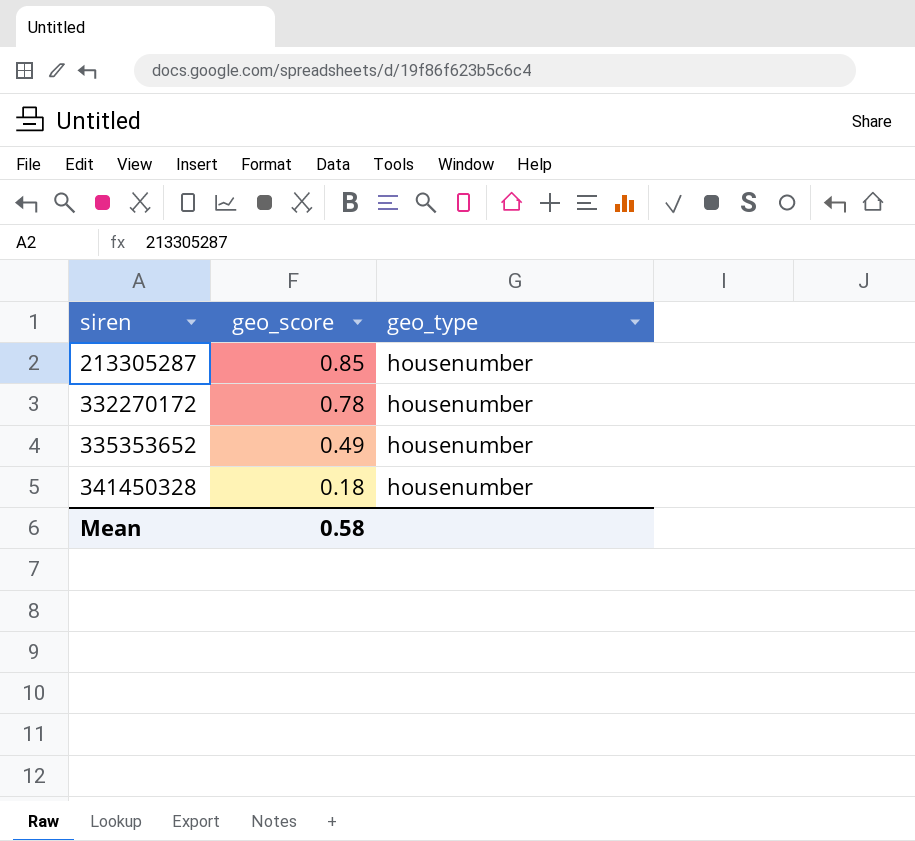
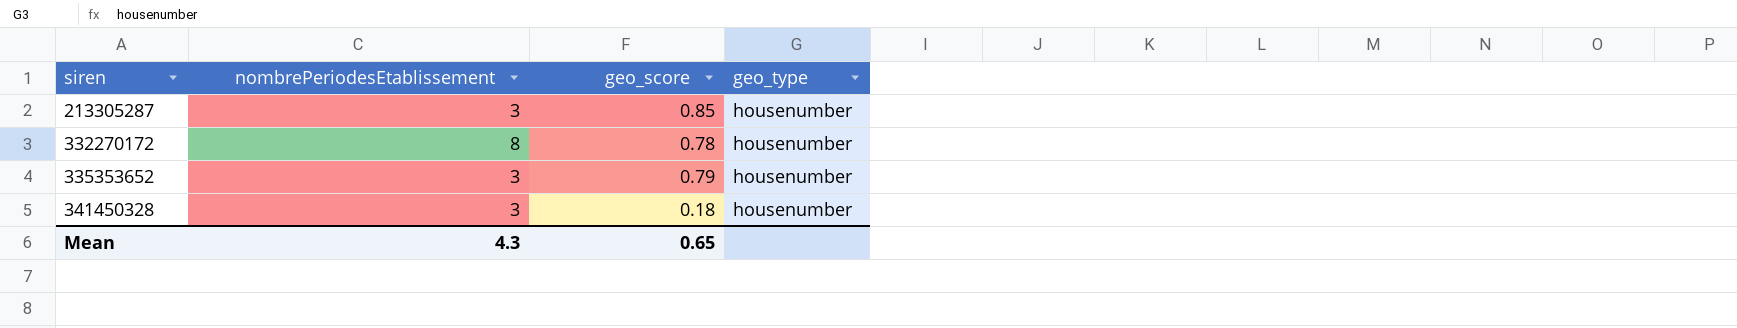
column nombrePeriodesEtablissement | position: none -> 2
335353652 | geo_score: 0.49 -> 0.79
Mean | geo_score: 0.58 -> 0.65

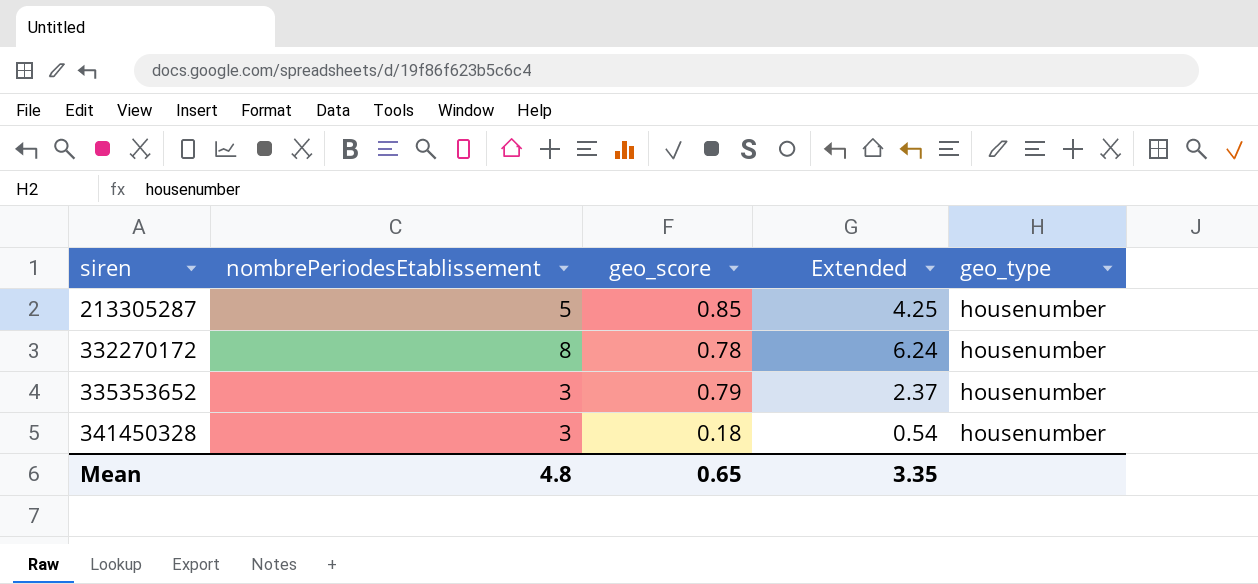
column Extended | formula: none -> [nombrePeriodesEtablissement] * [geo_score]
213305287 | nombrePeriodesEtablissement: 3 -> 5
Mean | nombrePeriodesEtablissement: 4.3 -> 4.8

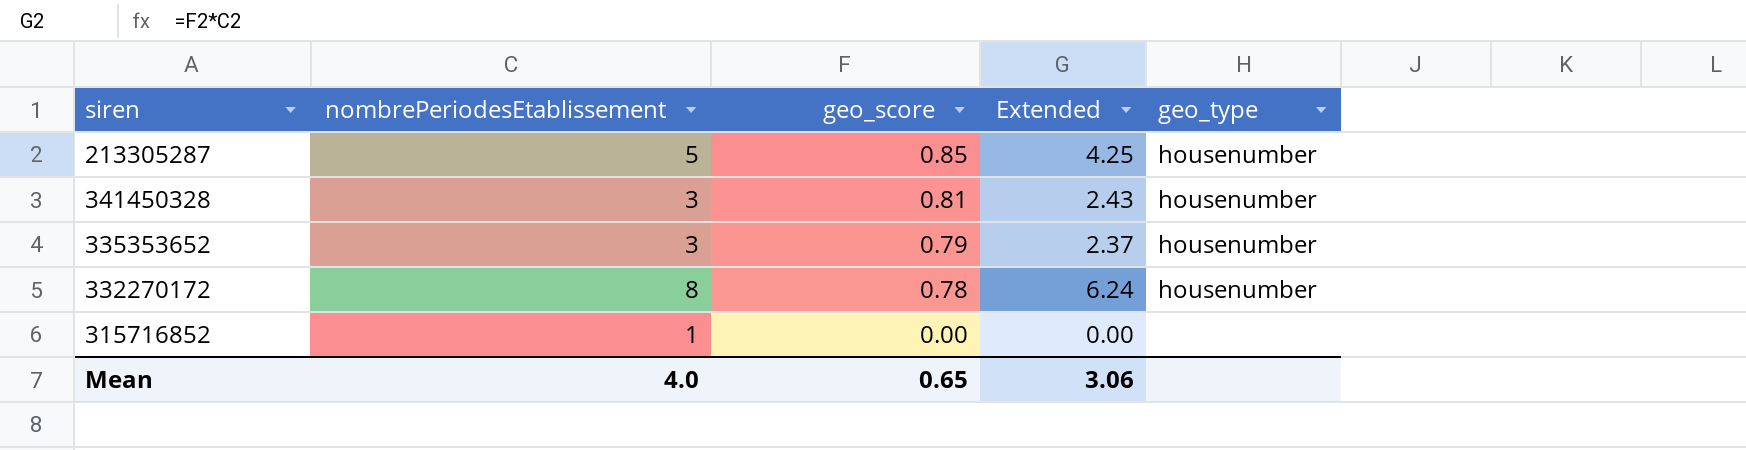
row order: siren ascending -> geo_score descending
341450328 | geo_score: 0.18 -> 0.81
341450328 | Extended: 0.54 -> 2.43
row 315716852: none -> 1 | 0.00 | 0.00 | none
Mean | nombrePeriodesEtablissement: 4.8 -> 4.0
Mean | Extended: 3.35 -> 3.06

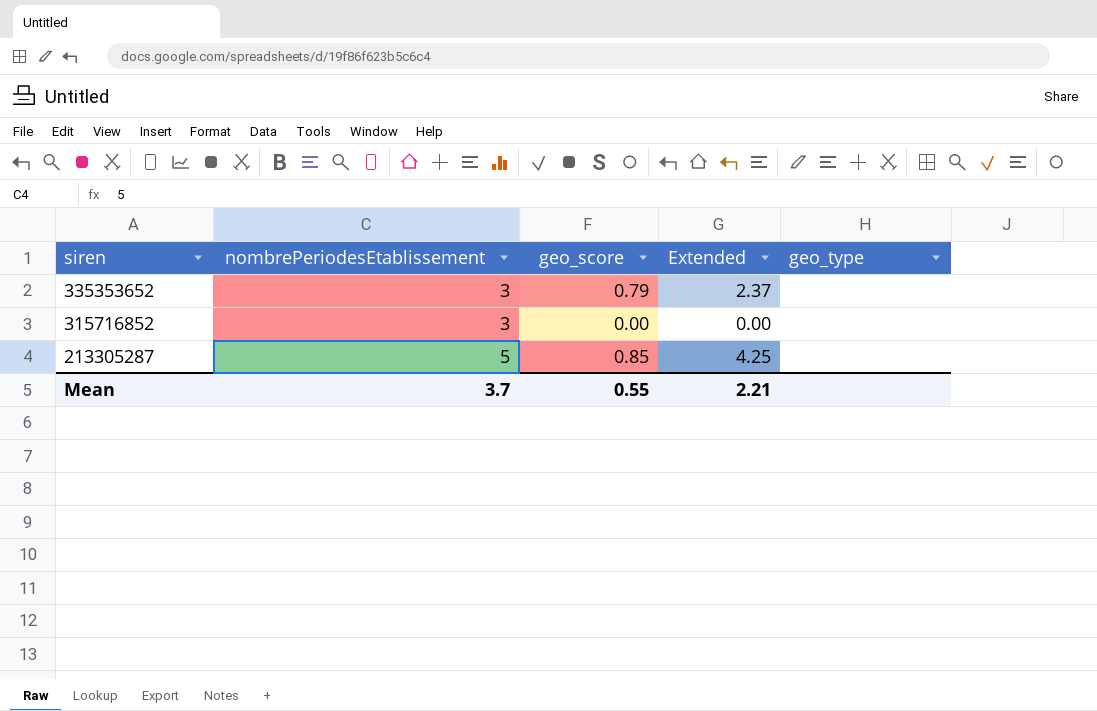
row order: geo_score descending -> siren descending
row 341450328: 3 | 0.81 | 2.43 | housenumber -> none
row 332270172: 8 | 0.78 | 6.24 | housenumber -> none
335353652 | geo_type: housenumber -> none
315716852 | nombrePeriodesEtablissement: 1 -> 3
213305287 | geo_type: housenumber -> none
Mean | nombrePeriodesEtablissement: 4.0 -> 3.7
Mean | geo_score: 0.65 -> 0.55
Mean | Extended: 3.06 -> 2.21

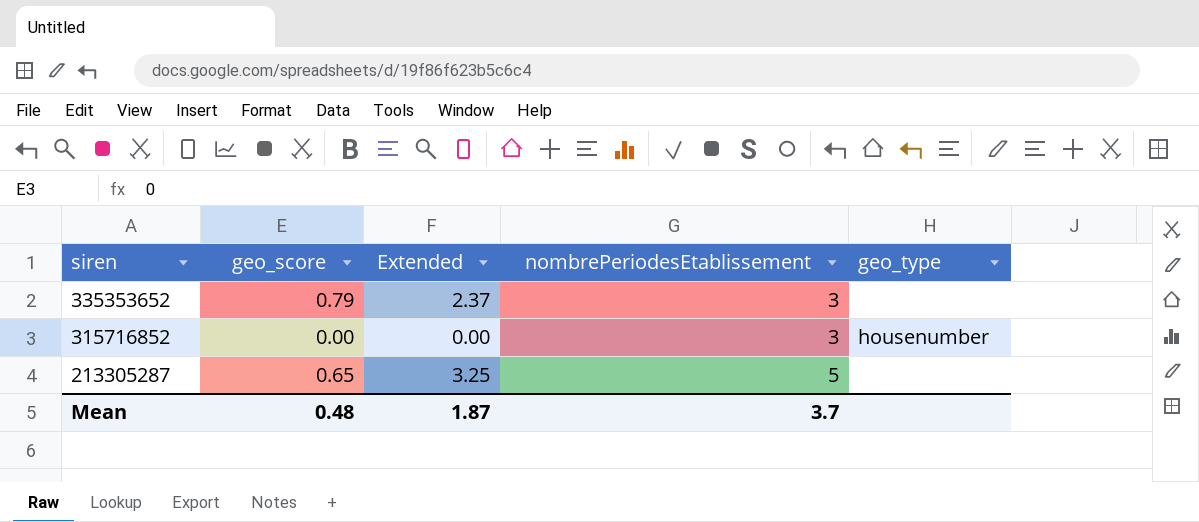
column nombrePeriodesEtablissement | position: 2 -> 4
315716852 | geo_type: none -> housenumber
213305287 | geo_score: 0.85 -> 0.65
213305287 | Extended: 4.25 -> 3.25
Mean | geo_score: 0.55 -> 0.48
Mean | Extended: 2.21 -> 1.87

